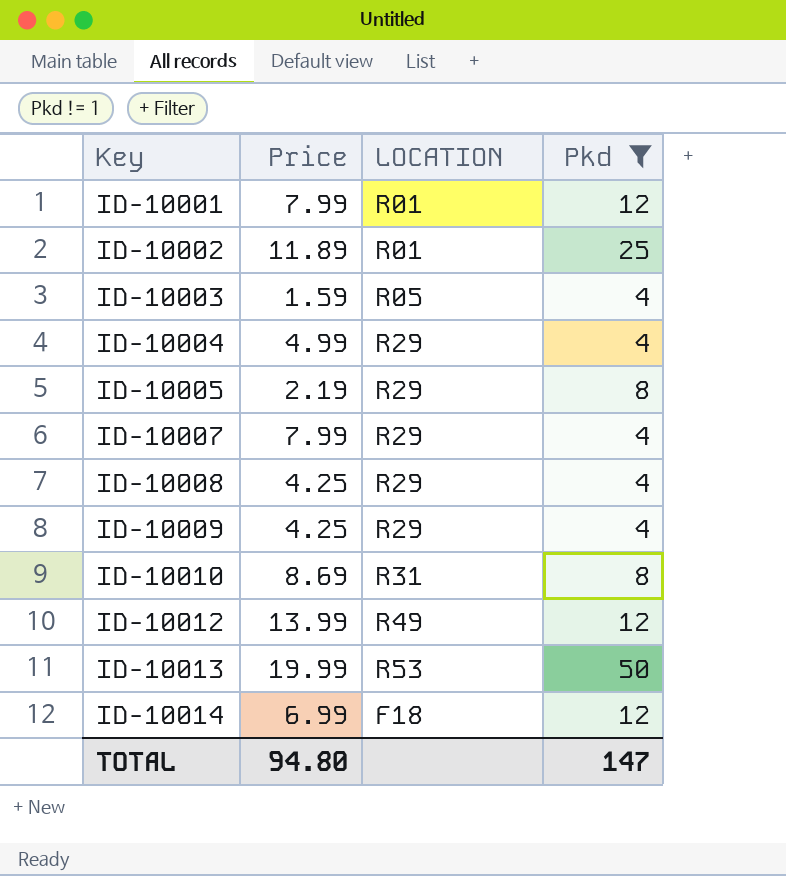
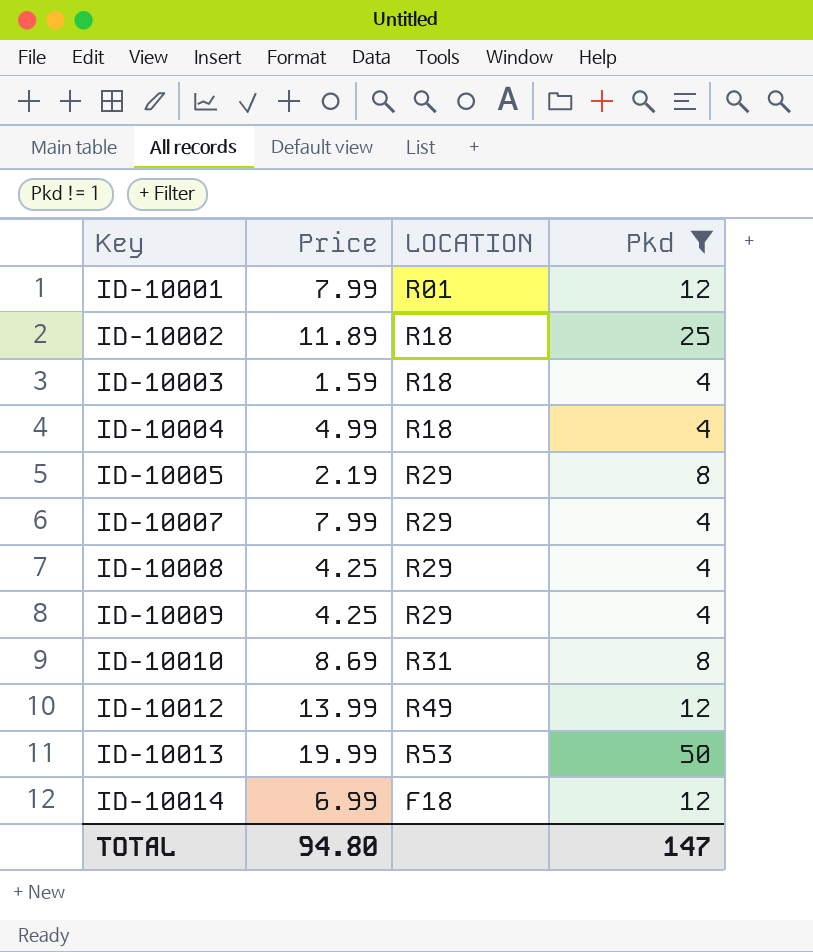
ID-10002 | LOCATION: R01 -> R18
ID-10003 | LOCATION: R05 -> R18
ID-10004 | LOCATION: R29 -> R18

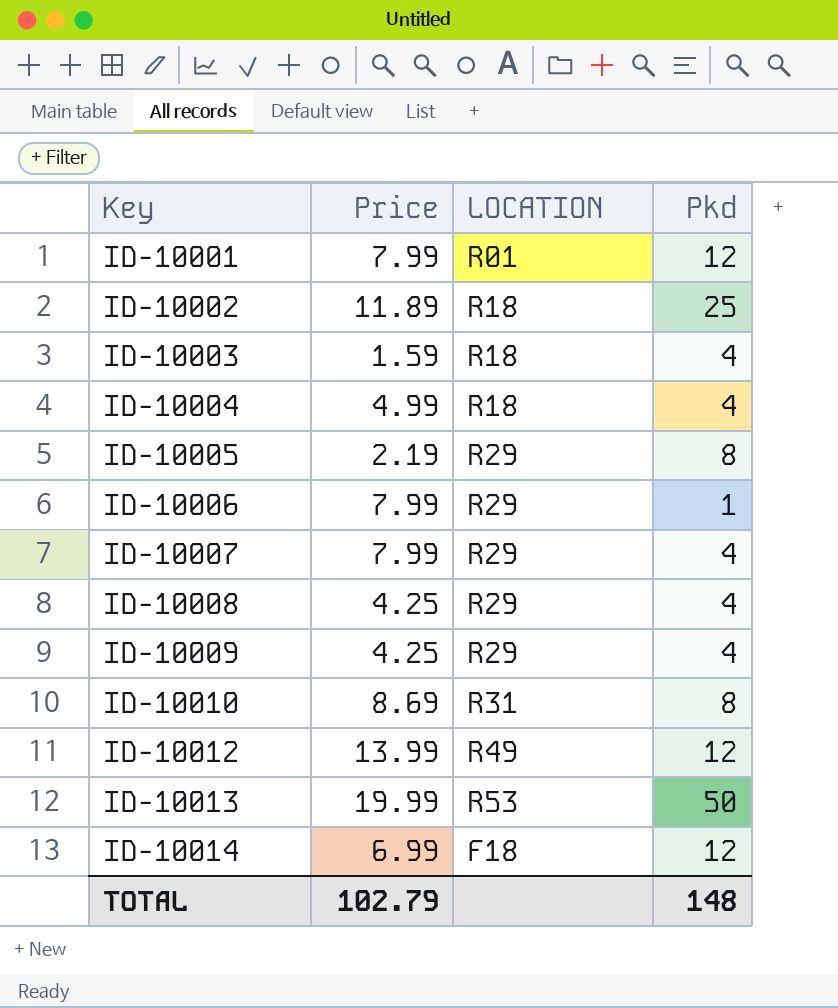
filter: Pkd != 1 -> none
TOTAL | Price: 94.80 -> 102.79
TOTAL | Pkd: 147 -> 148

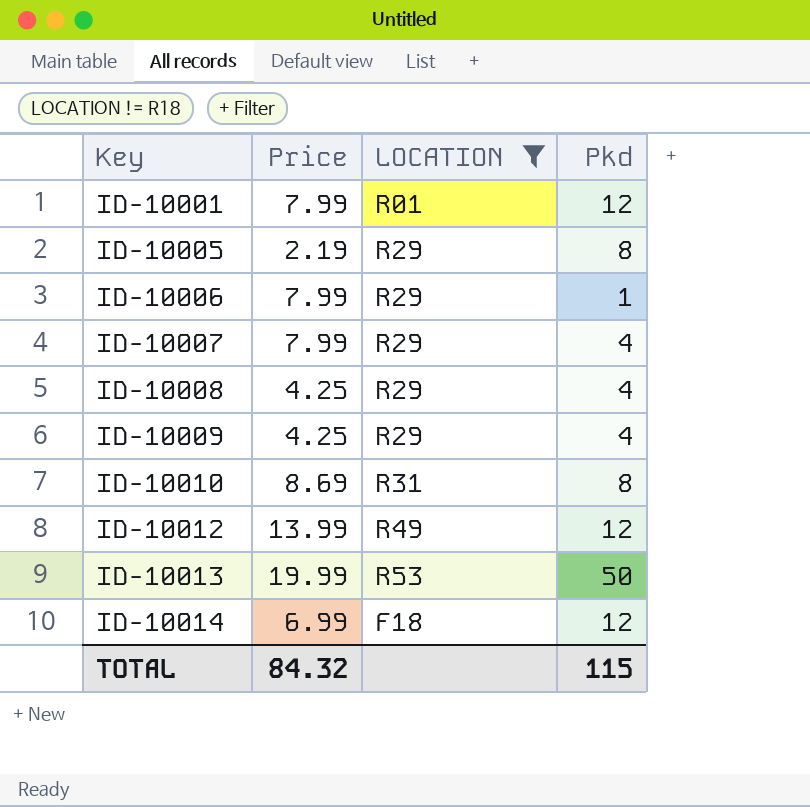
filter: none -> LOCATION != R18
TOTAL | Price: 102.79 -> 84.32
TOTAL | Pkd: 148 -> 115

